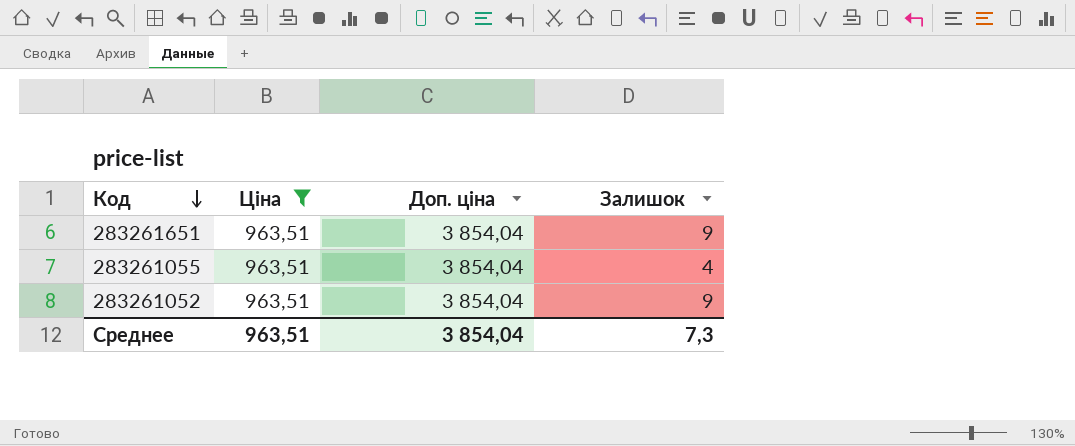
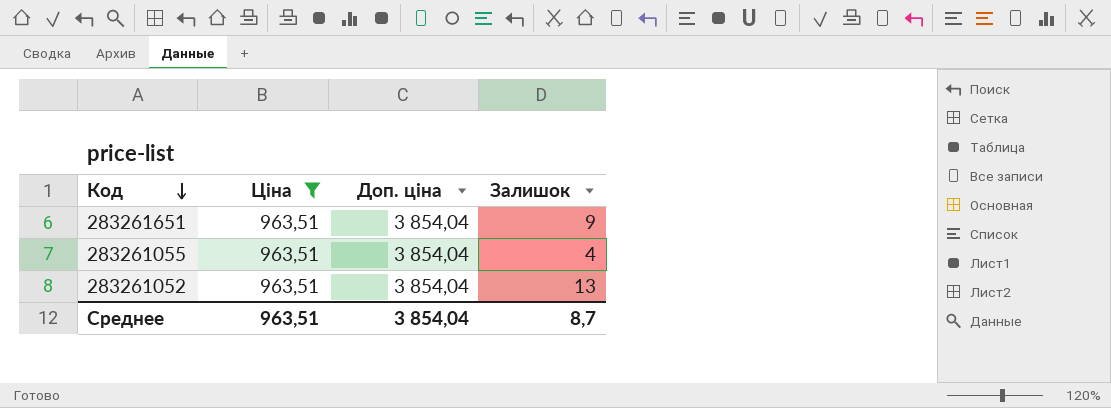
283261052 | Залишок: 9 -> 13
Среднее | Залишок: 7,3 -> 8,7

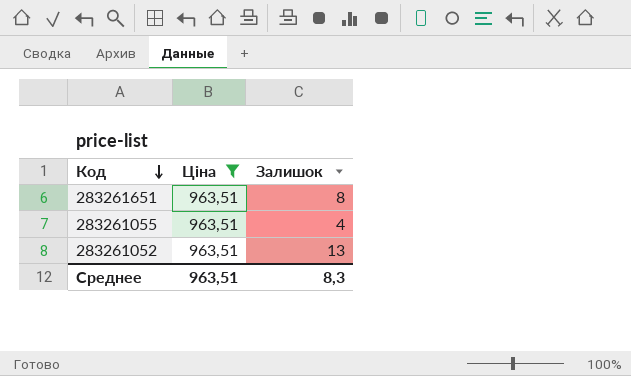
column Доп. ціна | position: 3 -> none
283261651 | Залишок: 9 -> 8
Среднее | Залишок: 8,7 -> 8,3

